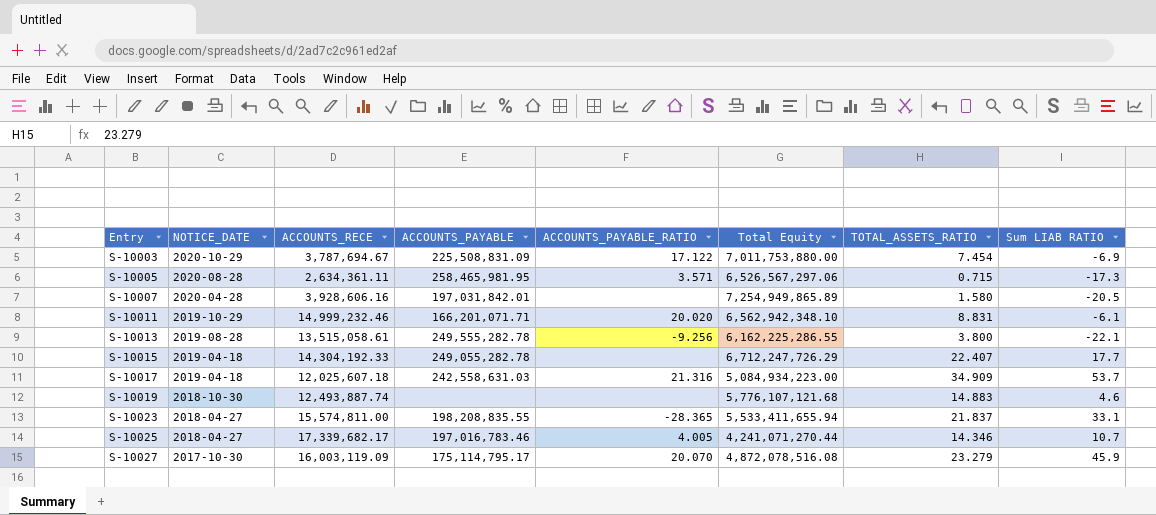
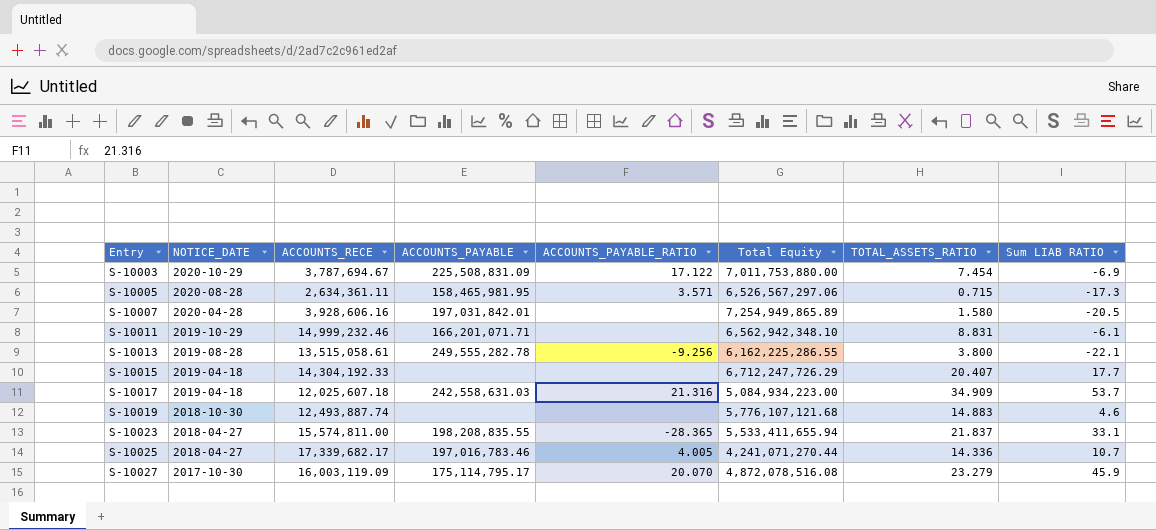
S-10005 | ACCOUNTS_PAYABLE: 258,465,981.95 -> 158,465,981.95
S-10011 | ACCOUNTS_PAYABLE_RATIO: 20.020 -> none
S-10015 | ACCOUNTS_PAYABLE: 249,055,282.78 -> none
S-10015 | TOTAL_ASSETS_RATIO: 22.407 -> 20.407
S-10025 | TOTAL_ASSETS_RATIO: 14.346 -> 14.336

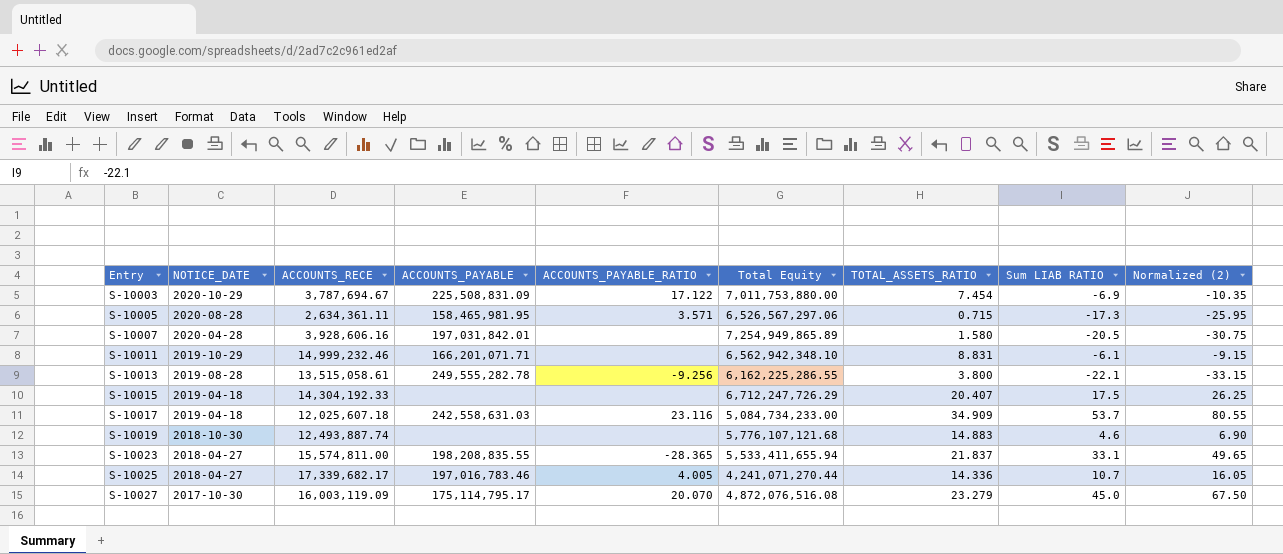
column Normalized (2) | formula: none -> [Sum LIAB RATIO] * 1.5
S-10015 | Sum LIAB RATIO: 17.7 -> 17.5
S-10017 | ACCOUNTS_PAYABLE_RATIO: 21.316 -> 23.116
S-10017 | Total Equity: 5,084,934,223.00 -> 5,084,734,233.00
S-10027 | Total Equity: 4,872,078,516.08 -> 4,872,076,516.08
S-10027 | Sum LIAB RATIO: 45.9 -> 45.0

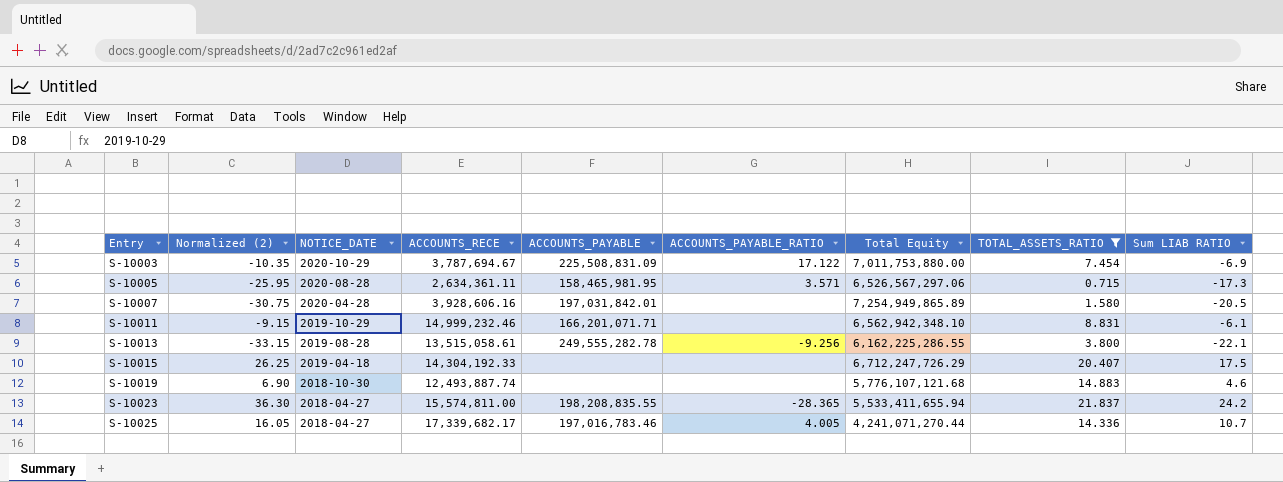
filter: none -> TOTAL_ASSETS_RATIO <= 21.837
column Normalized (2) | position: 9 -> 2
S-10023 | Normalized (2): 49.65 -> 36.30
S-10023 | Sum LIAB RATIO: 33.1 -> 24.2

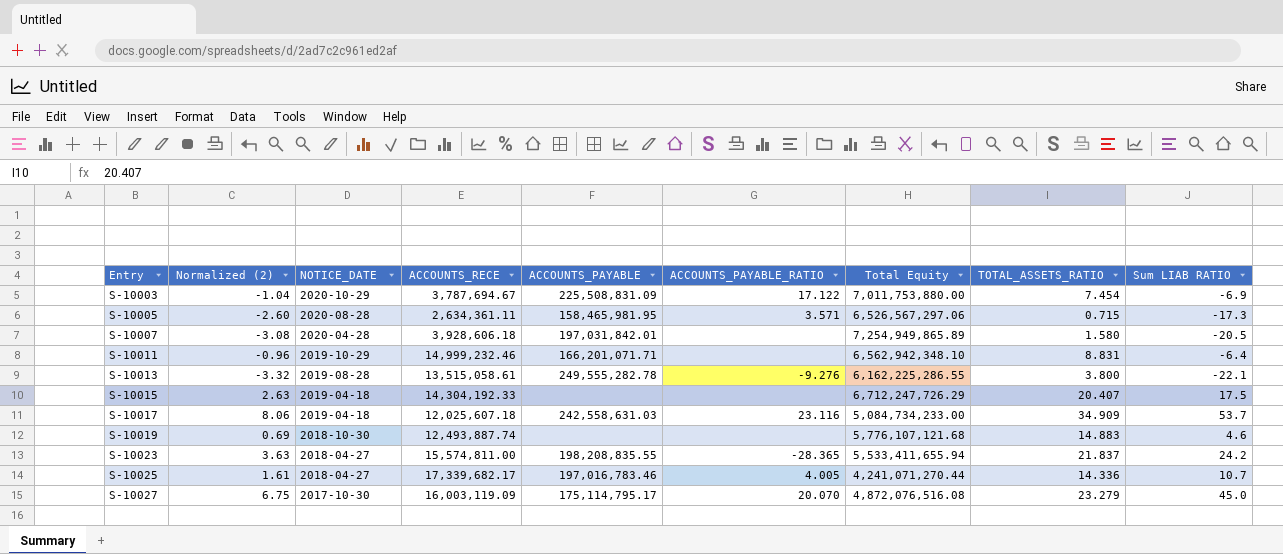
filter: TOTAL_ASSETS_RATIO <= 21.837 -> none
column Normalized (2) | formula: [Sum LIAB RATIO] * 1.5 -> [Sum LIAB RATIO] * 0.15
S-10007 | ACCOUNTS_RECE: 3,928,606.16 -> 3,928,606.18
S-10011 | Sum LIAB RATIO: -6.1 -> -6.4
S-10013 | ACCOUNTS_PAYABLE_RATIO: -9.256 -> -9.276

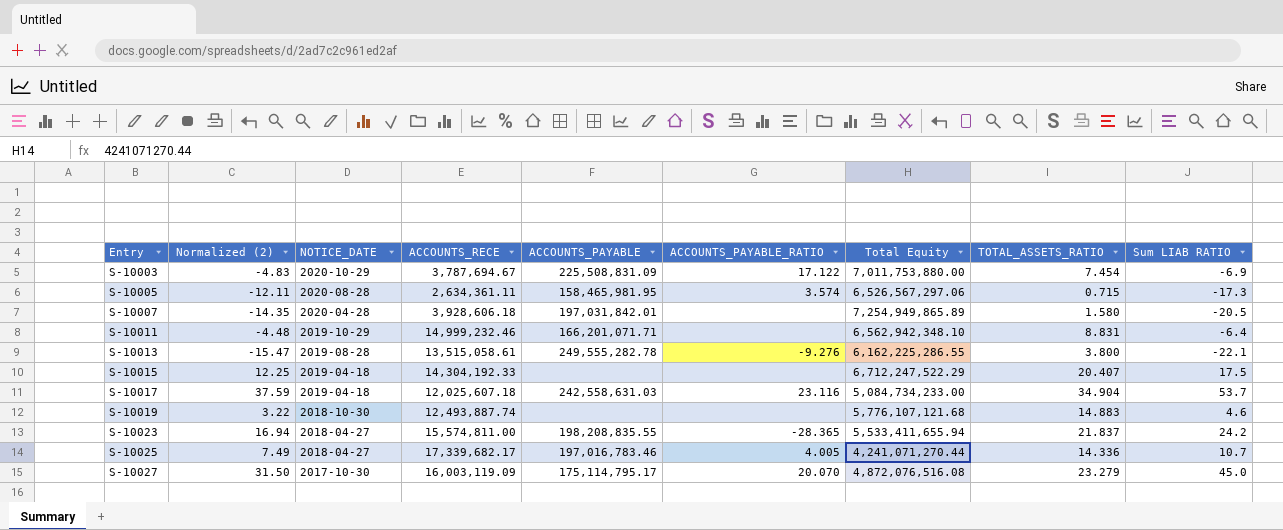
column Normalized (2) | formula: [Sum LIAB RATIO] * 0.15 -> [Sum LIAB RATIO] * 0.7
S-10005 | ACCOUNTS_PAYABLE_RATIO: 3.571 -> 3.574
S-10015 | Total Equity: 6,712,247,726.29 -> 6,712,247,522.29
S-10017 | TOTAL_ASSETS_RATIO: 34.909 -> 34.904

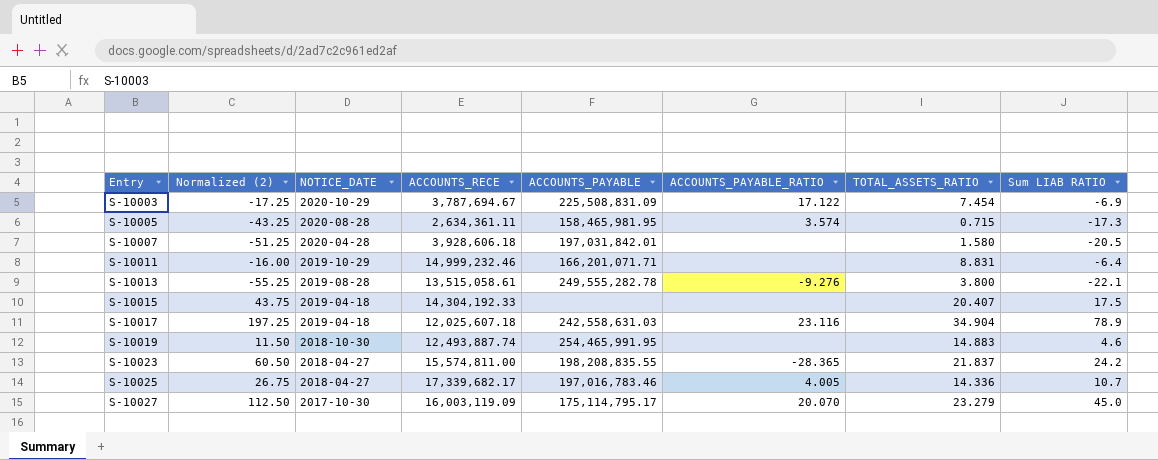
column Total Equity | position: 7 -> none
column Normalized (2) | formula: [Sum LIAB RATIO] * 0.7 -> [Sum LIAB RATIO] * 2.5
S-10017 | Sum LIAB RATIO: 53.7 -> 78.9
S-10019 | ACCOUNTS_PAYABLE: none -> 254,465,991.95

